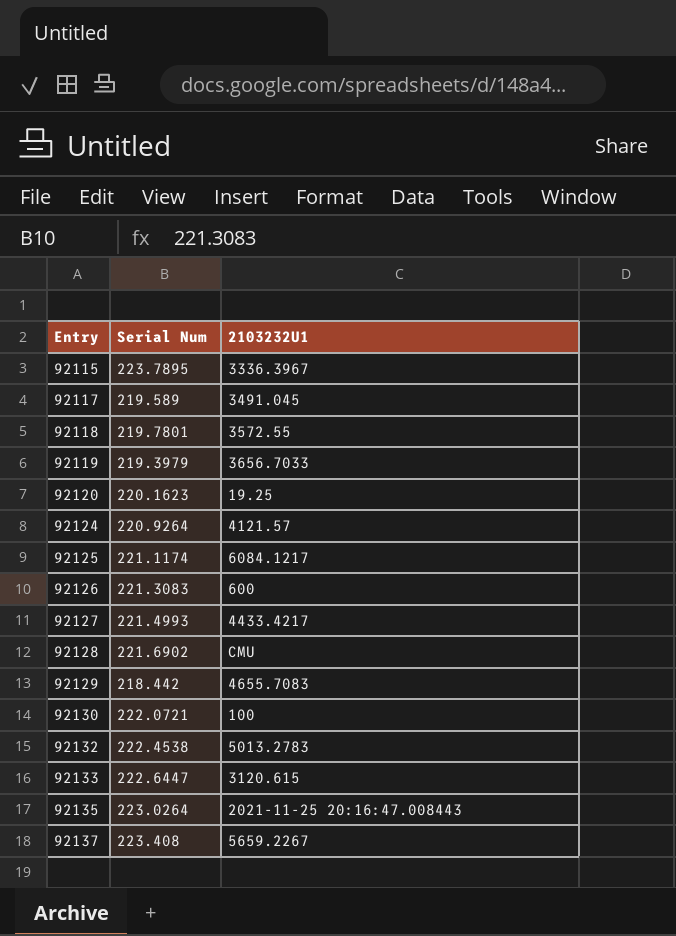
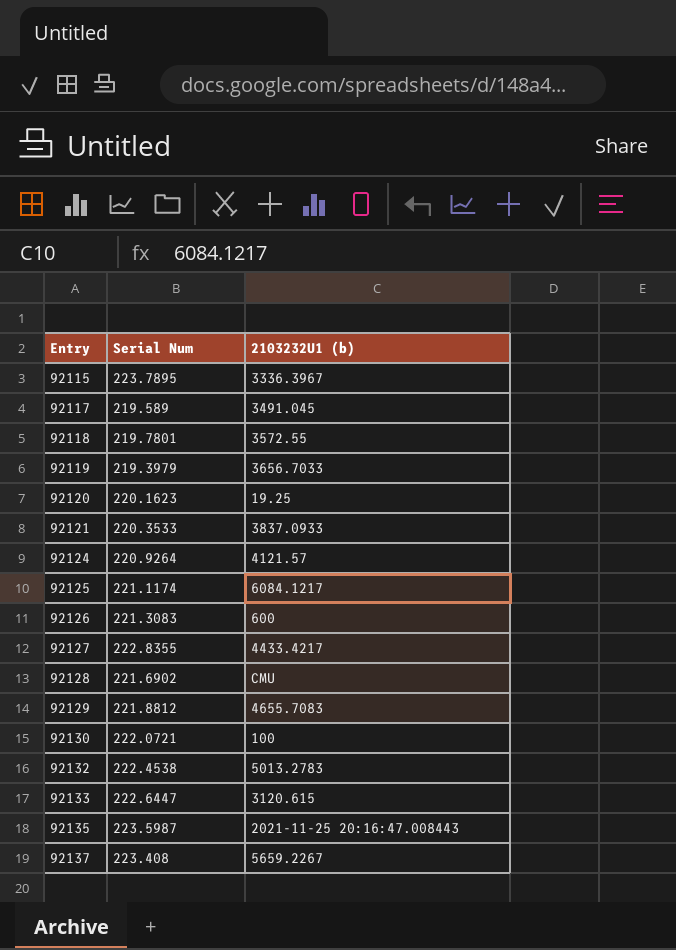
column name: 2103232U1 -> 2103232U1 (b)
row 92121: none -> 220.3533 | 3837.0933
92127 | Serial Num: 221.4993 -> 222.8355
92129 | Serial Num: 218.442 -> 221.8812
92135 | Serial Num: 223.0264 -> 223.5987

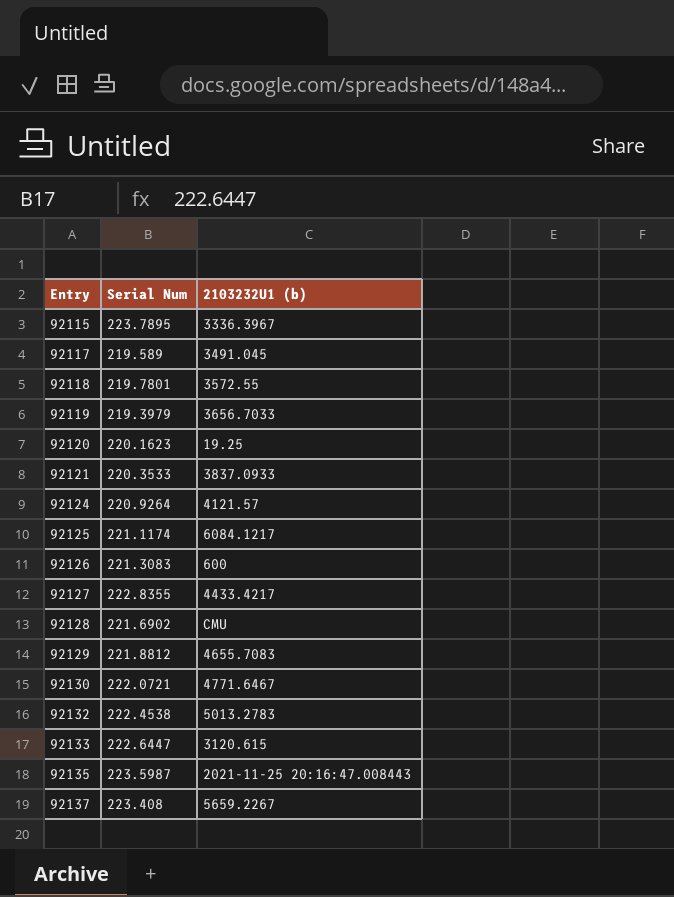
92130 | 2103232U1 (b): 100 -> 4771.6467

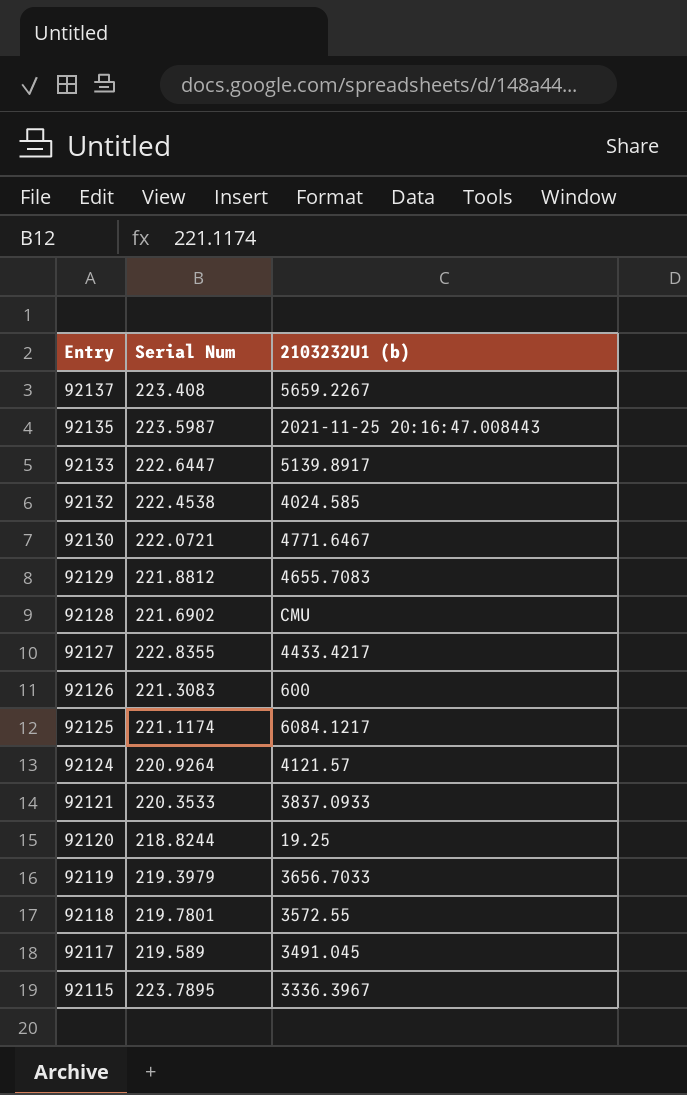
row order: Entry ascending -> Entry descending
92133 | 2103232U1 (b): 3120.615 -> 5139.8917
92132 | 2103232U1 (b): 5013.2783 -> 4024.585
92120 | Serial Num: 220.1623 -> 218.8244

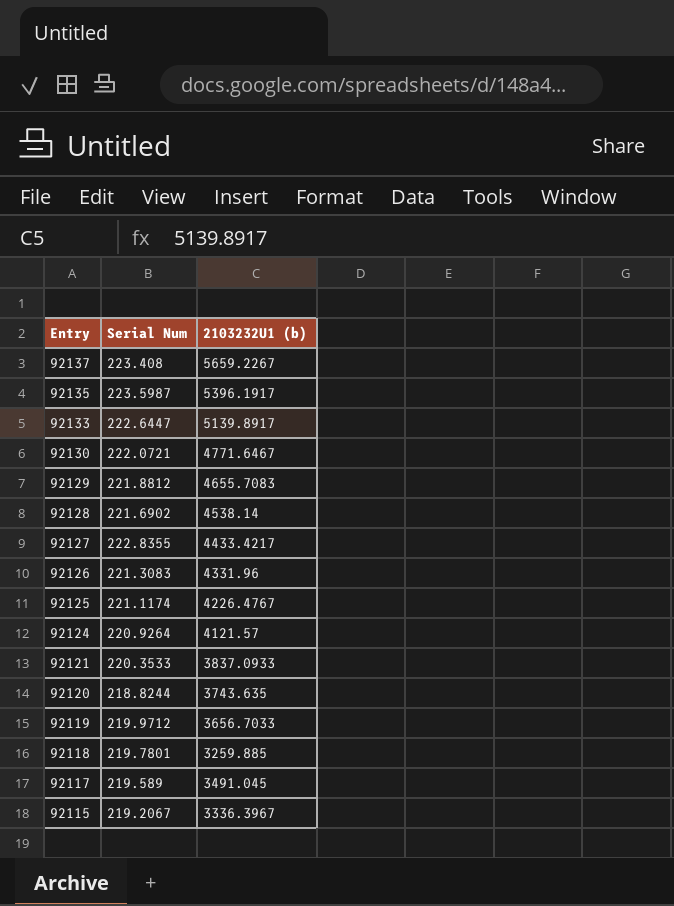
row 92132: 222.4538 | 4024.585 -> none
92135 | 2103232U1 (b): 2021-11-25 20:16:47.008443 -> 5396.1917
92128 | 2103232U1 (b): CMU -> 4538.14
92126 | 2103232U1 (b): 600 -> 4331.96
92125 | 2103232U1 (b): 6084.1217 -> 4226.4767
92120 | 2103232U1 (b): 19.25 -> 3743.635
92119 | Serial Num: 219.3979 -> 219.9712
92118 | 2103232U1 (b): 3572.55 -> 3259.885
92115 | Serial Num: 223.7895 -> 219.2067

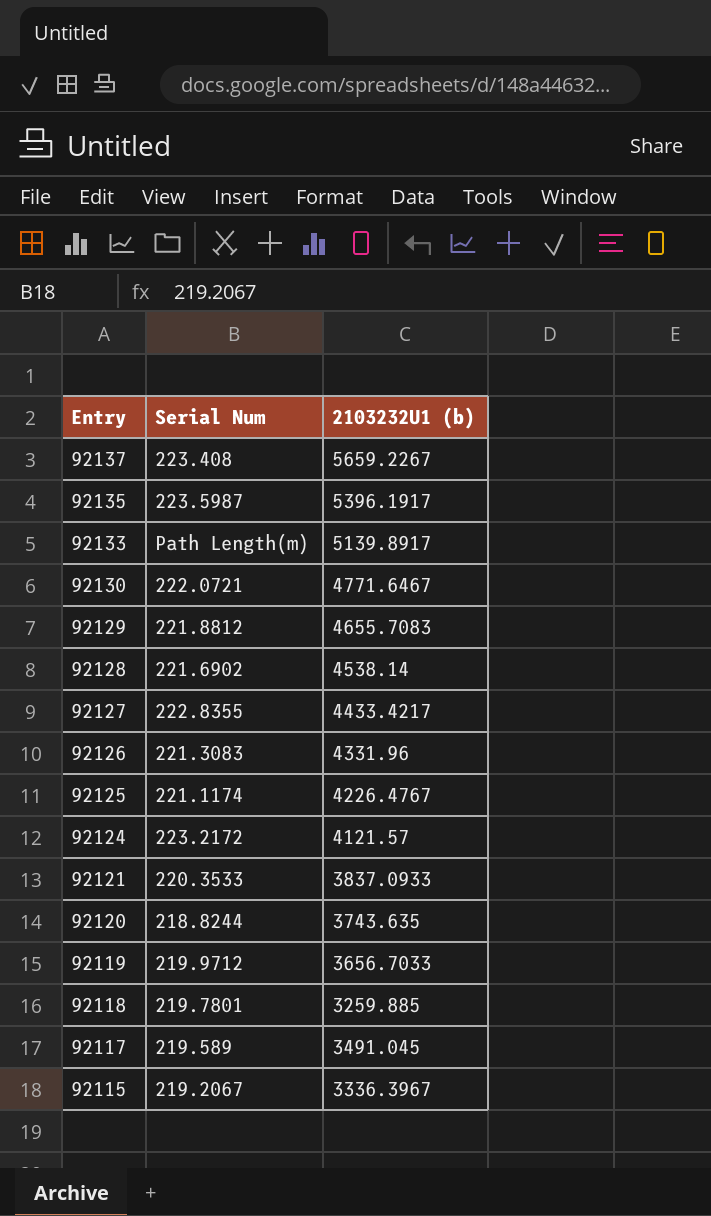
92133 | Serial Num: 222.6447 -> Path Length(m)
92124 | Serial Num: 220.9264 -> 223.2172

